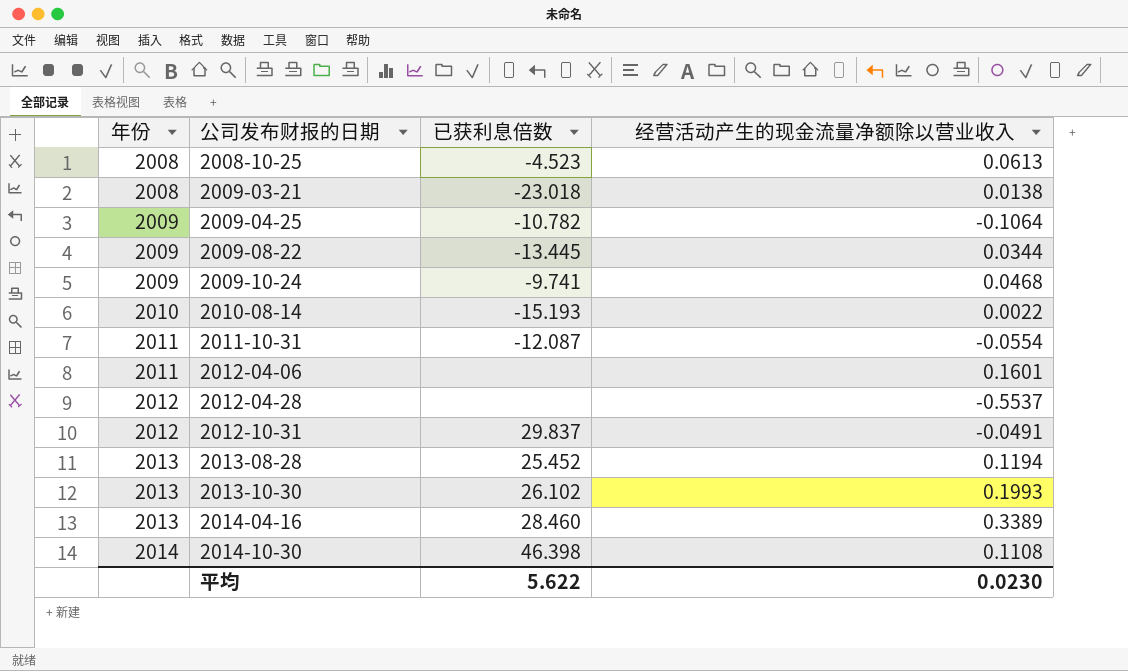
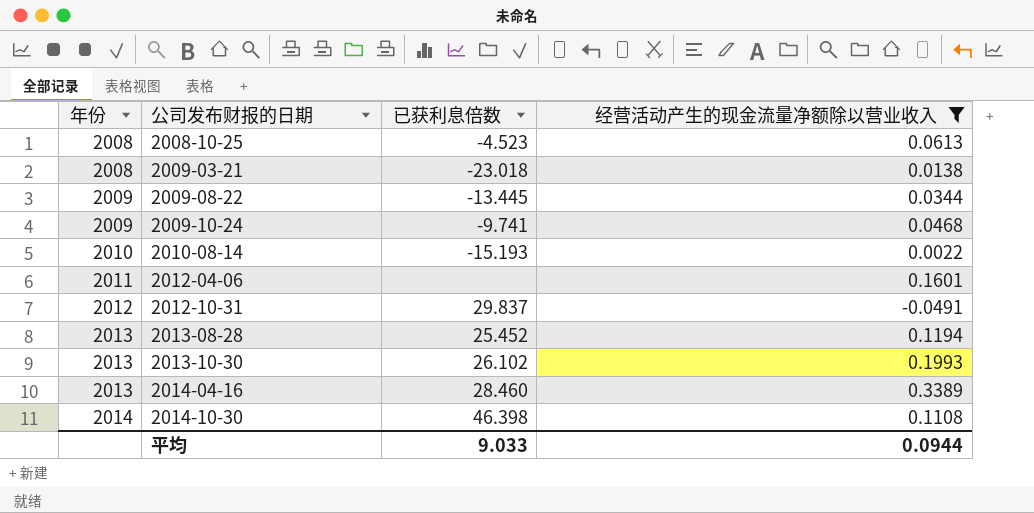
filter: none -> 经营活动产生的现金流量净额除以营业收入 >= -0.0491
平均 | 已获利息倍数: 5.622 -> 9.033
平均 | 经营活动产生的现金流量净额除以营业收入: 0.0230 -> 0.0944

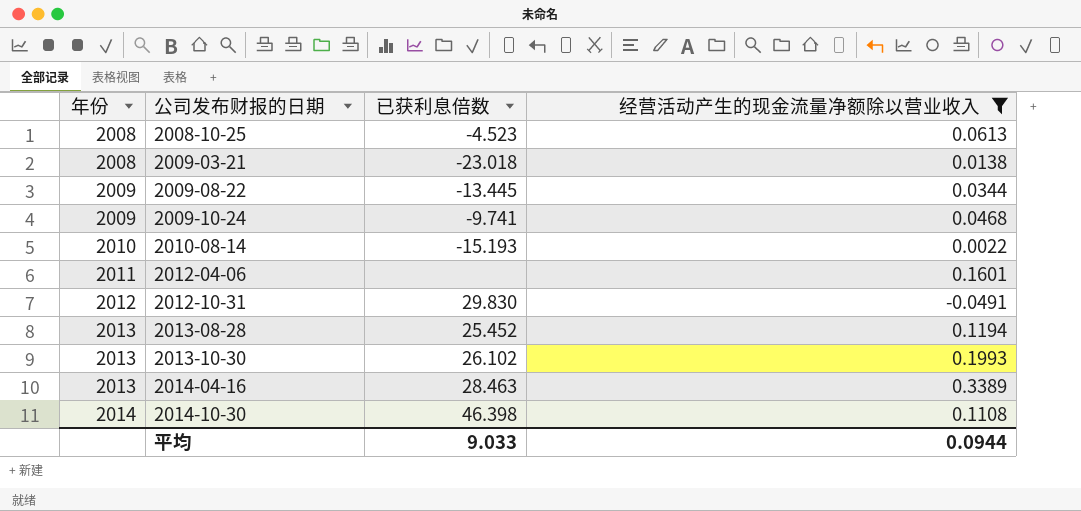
2012-10-31 | 已获利息倍数: 29.837 -> 29.830
2014-04-16 | 已获利息倍数: 28.460 -> 28.463

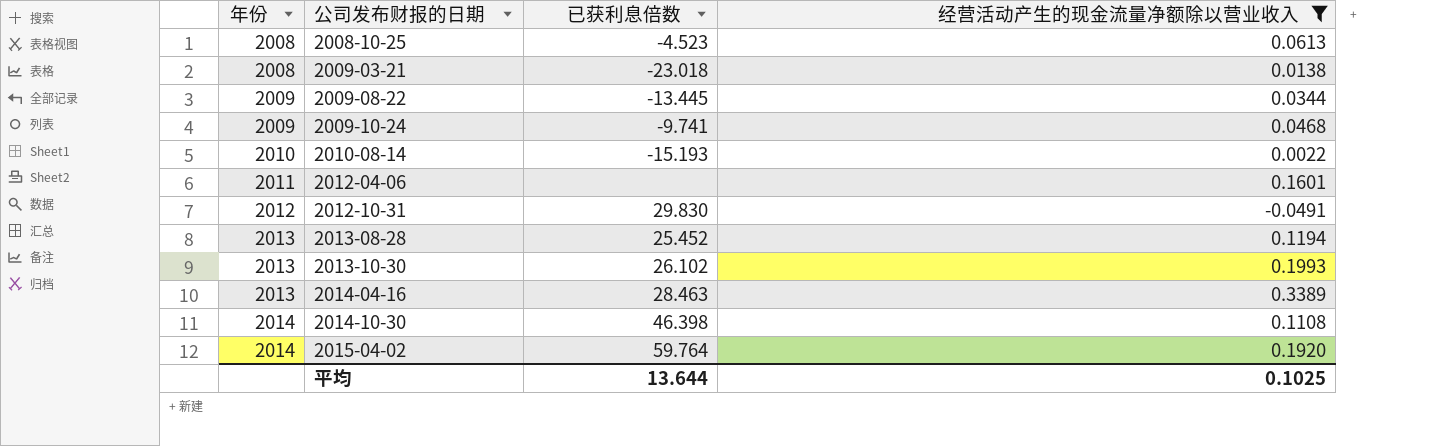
row 2015-04-02: none -> 2014 | 59.764 | 0.1920
平均 | 已获利息倍数: 9.033 -> 13.644
平均 | 经营活动产生的现金流量净额除以营业收入: 0.0944 -> 0.1025

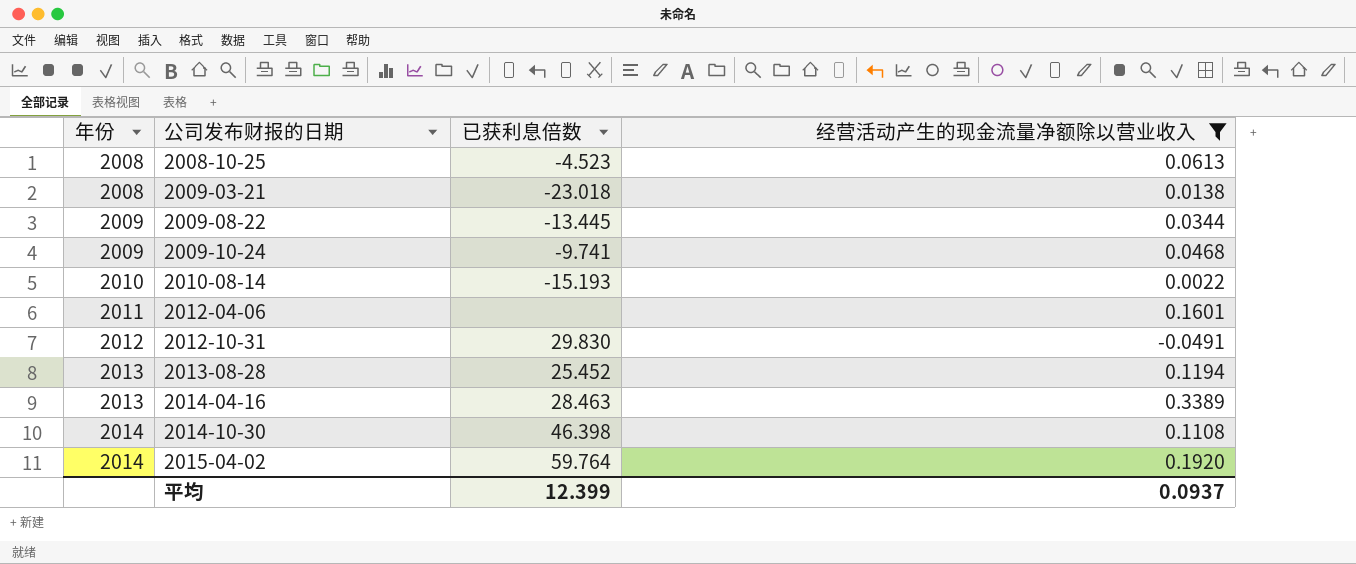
row 2013-10-30: 2013 | 26.102 | 0.1993 -> none
平均 | 已获利息倍数: 13.644 -> 12.399
平均 | 经营活动产生的现金流量净额除以营业收入: 0.1025 -> 0.0937

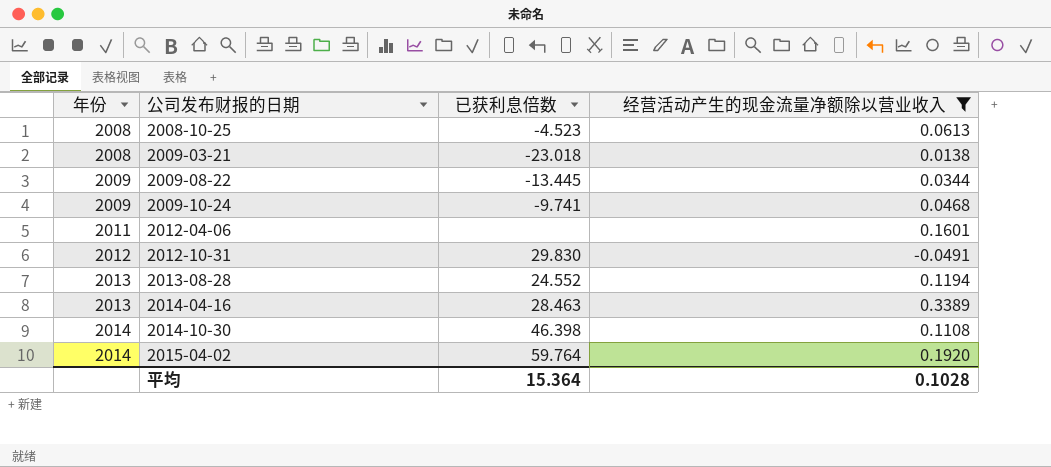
row 2010-08-14: 2010 | -15.193 | 0.0022 -> none
2013-08-28 | 已获利息倍数: 25.452 -> 24.552
平均 | 已获利息倍数: 12.399 -> 15.364
平均 | 经营活动产生的现金流量净额除以营业收入: 0.0937 -> 0.1028

